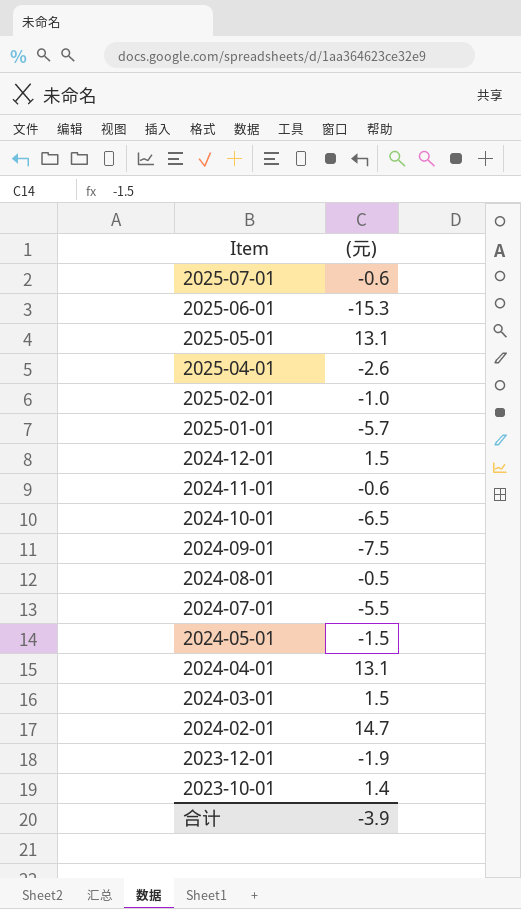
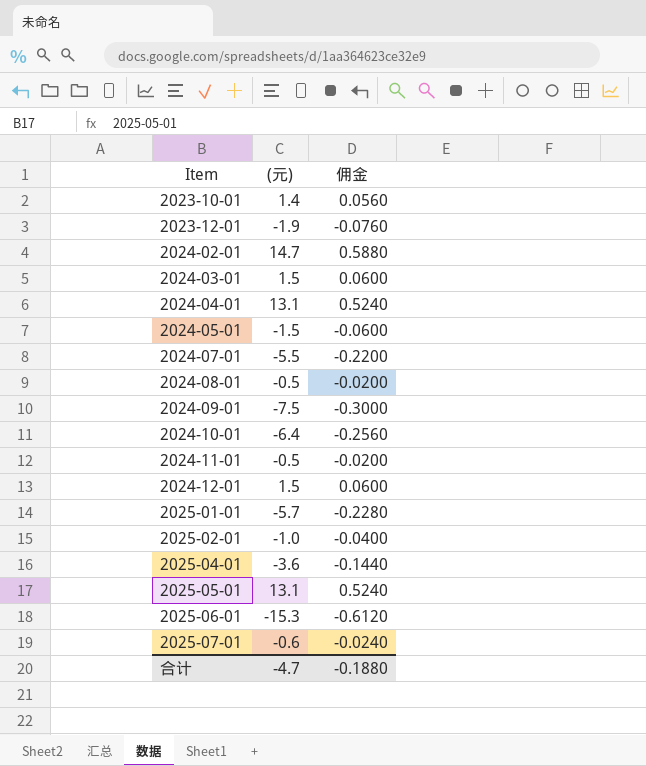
row order: Item descending -> Item ascending
column 佣金 | formula: none -> [(元)] * 0.04
2024-10-01 | (元): -6.5 -> -6.4
2024-11-01 | (元): -0.6 -> -0.5
2025-04-01 | (元): -2.6 -> -3.6
合计 | (元): -3.9 -> -4.7

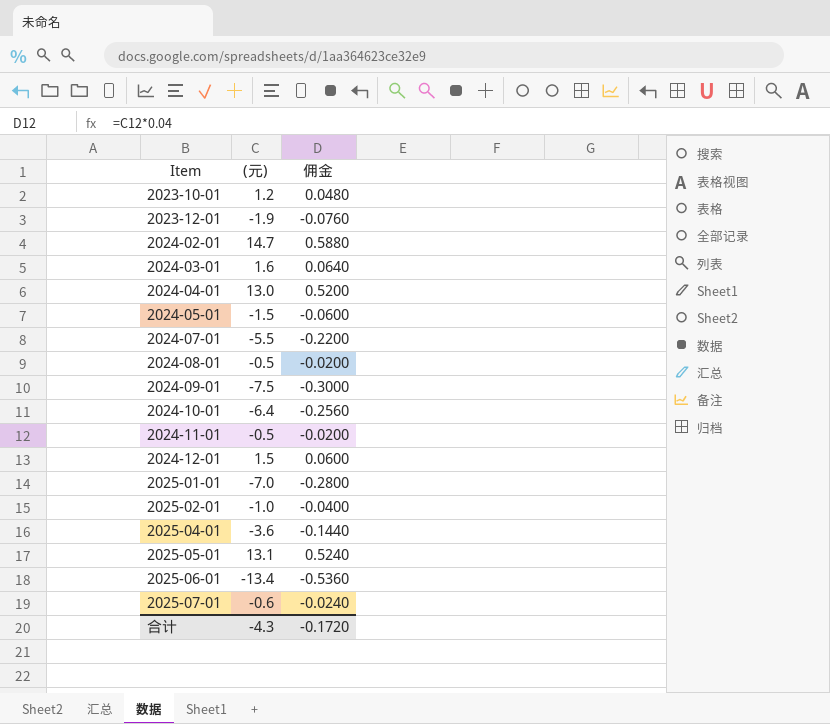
2023-10-01 | (元): 1.4 -> 1.2
2023-10-01 | 佣金: 0.0560 -> 0.0480
2024-03-01 | (元): 1.5 -> 1.6
2024-03-01 | 佣金: 0.0600 -> 0.0640
2024-04-01 | (元): 13.1 -> 13.0
2024-04-01 | 佣金: 0.5240 -> 0.5200
2025-01-01 | (元): -5.7 -> -7.0
2025-01-01 | 佣金: -0.2280 -> -0.2800
2025-06-01 | (元): -15.3 -> -13.4
2025-06-01 | 佣金: -0.6120 -> -0.5360
合计 | (元): -4.7 -> -4.3
合计 | 佣金: -0.1880 -> -0.1720

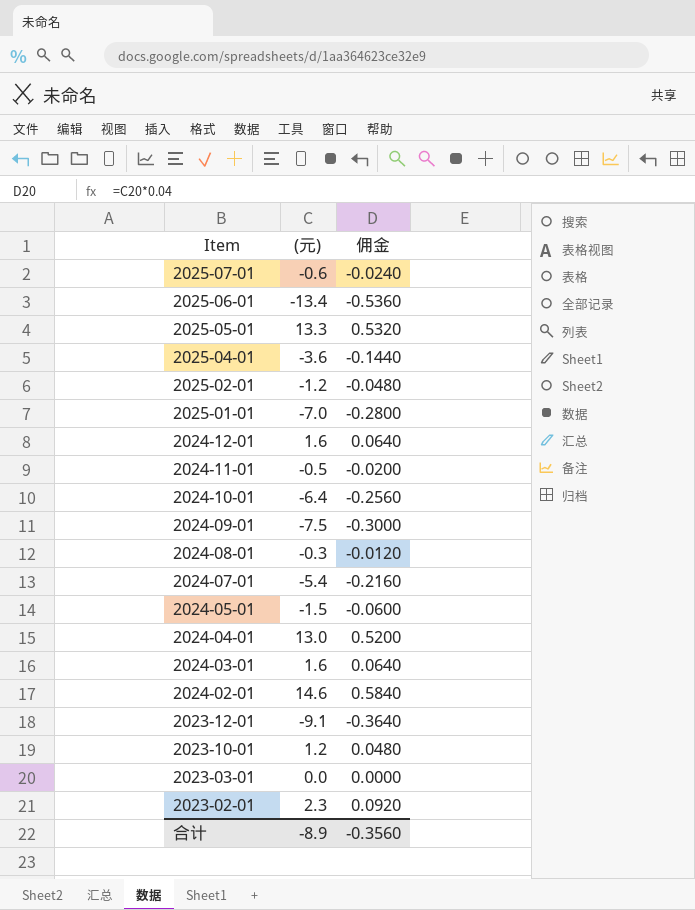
row order: Item ascending -> Item descending
2025-05-01 | (元): 13.1 -> 13.3
2025-05-01 | 佣金: 0.5240 -> 0.5320
2025-02-01 | (元): -1.0 -> -1.2
2025-02-01 | 佣金: -0.0400 -> -0.0480
2024-12-01 | (元): 1.5 -> 1.6
2024-12-01 | 佣金: 0.0600 -> 0.0640
2024-08-01 | (元): -0.5 -> -0.3
2024-08-01 | 佣金: -0.0200 -> -0.0120
2024-07-01 | (元): -5.5 -> -5.4
2024-07-01 | 佣金: -0.2200 -> -0.2160
2024-02-01 | (元): 14.7 -> 14.6
2024-02-01 | 佣金: 0.5880 -> 0.5840
2023-12-01 | (元): -1.9 -> -9.1
2023-12-01 | 佣金: -0.0760 -> -0.3640
row 2023-03-01: none -> 0.0 | 0.0000
row 2023-02-01: none -> 2.3 | 0.0920
合计 | (元): -4.3 -> -8.9
合计 | 佣金: -0.1720 -> -0.3560

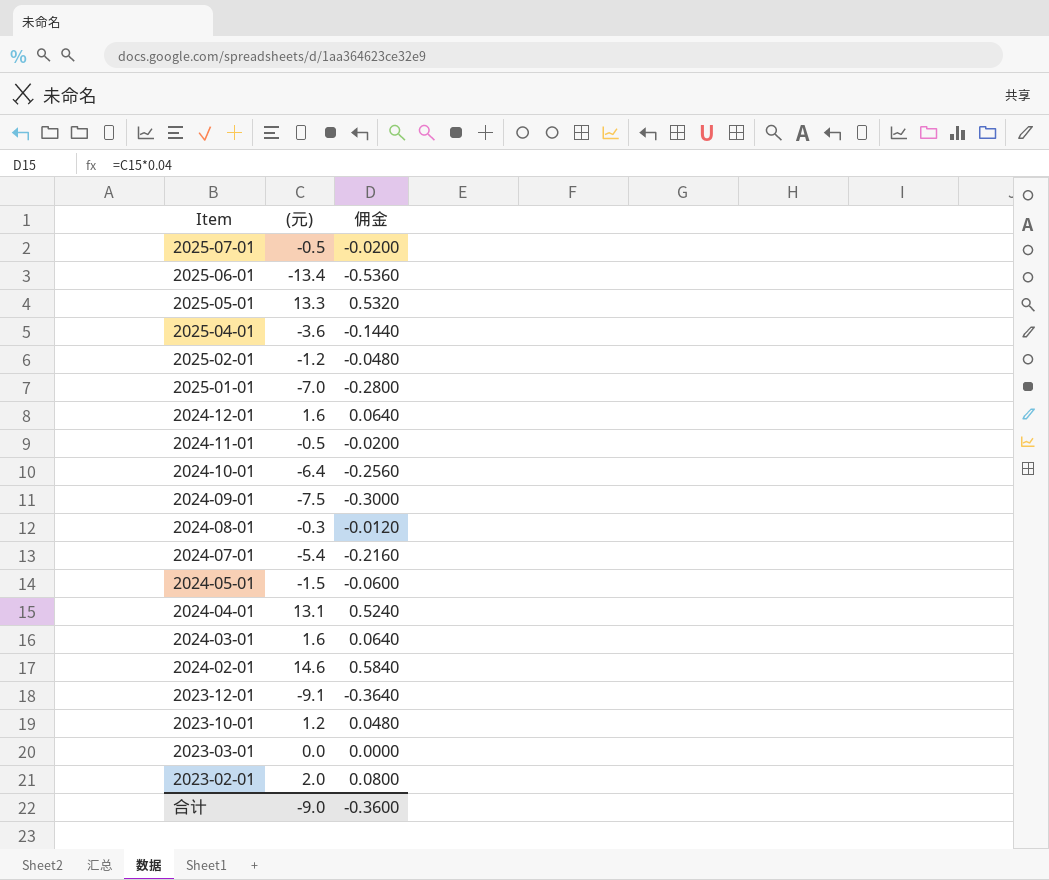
2025-07-01 | (元): -0.6 -> -0.5
2025-07-01 | 佣金: -0.0240 -> -0.0200
2024-04-01 | (元): 13.0 -> 13.1
2024-04-01 | 佣金: 0.5200 -> 0.5240
2023-02-01 | (元): 2.3 -> 2.0
2023-02-01 | 佣金: 0.0920 -> 0.0800
合计 | (元): -8.9 -> -9.0
合计 | 佣金: -0.3560 -> -0.3600

